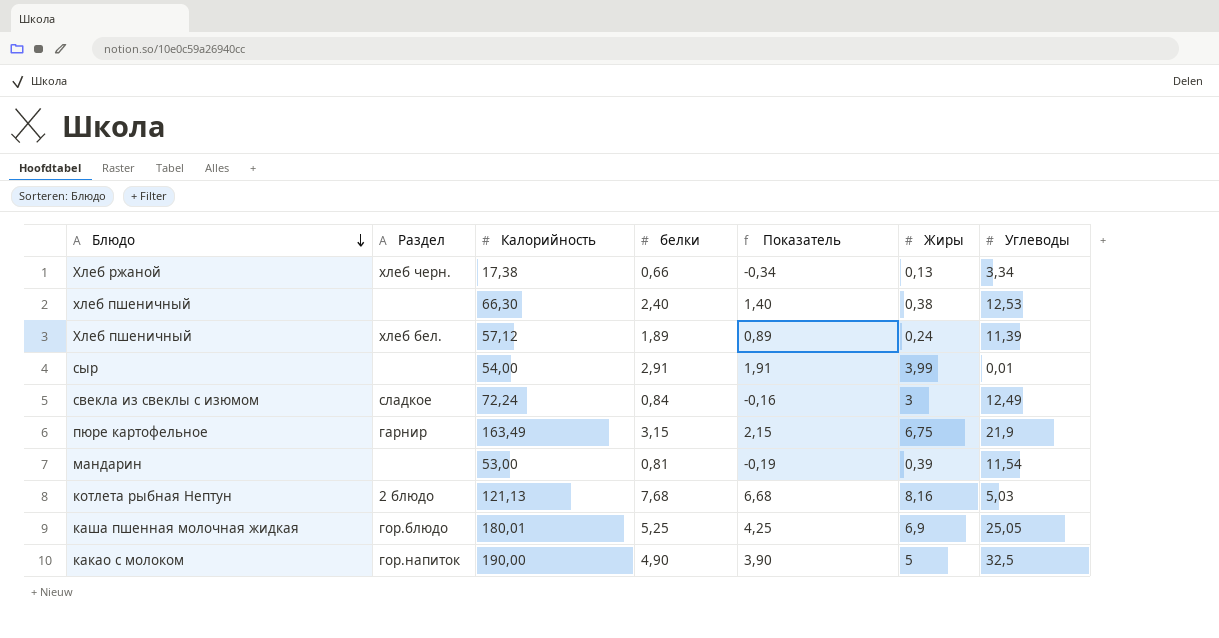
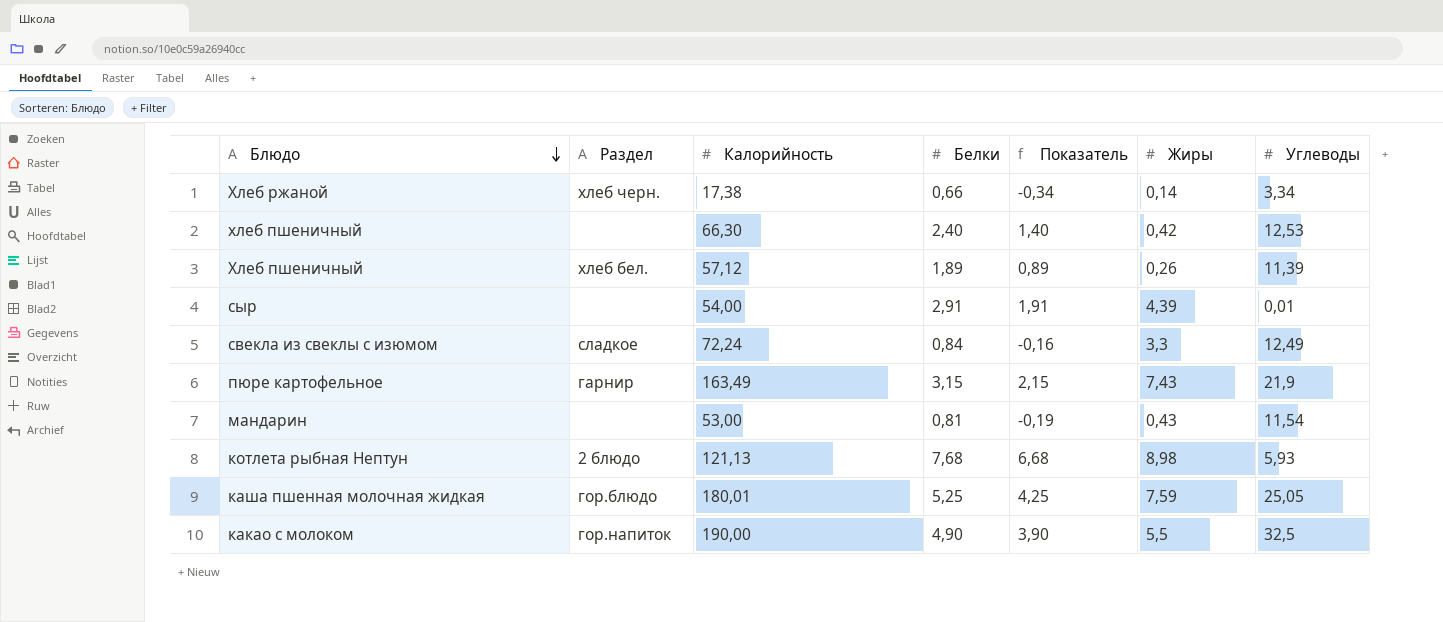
column name: белки -> Белки
Хлеб ржаной | Жиры: 0,13 -> 0,14
хлеб пшеничный | Жиры: 0,38 -> 0,42
Хлеб пшеничный | Жиры: 0,24 -> 0,26
сыр | Жиры: 3,99 -> 4,39
свекла из свеклы с изюмом | Жиры: 3 -> 3,3
пюре картофельное | Жиры: 6,75 -> 7,43
мандарин | Жиры: 0,39 -> 0,43
котлета рыбная Нептун | Жиры: 8,16 -> 8,98
котлета рыбная Нептун | Углеводы: 5,03 -> 5,93
каша пшенная молочная жидкая | Жиры: 6,9 -> 7,59
какао с молоком | Жиры: 5 -> 5,5

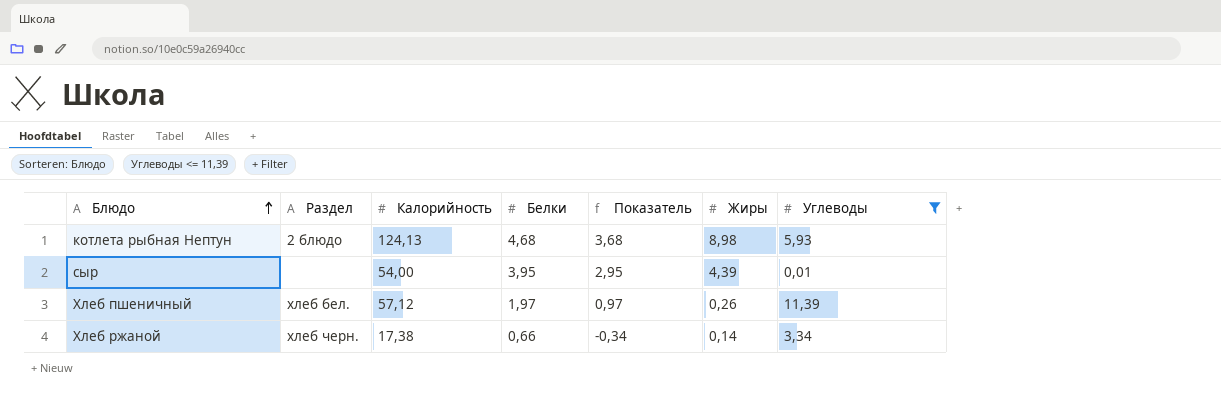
filter: none -> Углеводы <= 11,39
row order: Блюдо descending -> Блюдо ascending
котлета рыбная Нептун | Калорийность: 121,13 -> 124,13
котлета рыбная Нептун | Белки: 7,68 -> 4,68
котлета рыбная Нептун | Показатель: 6,68 -> 3,68
сыр | Белки: 2,91 -> 3,95
сыр | Показатель: 1,91 -> 2,95
Хлеб пшеничный | Белки: 1,89 -> 1,97
Хлеб пшеничный | Показатель: 0,89 -> 0,97

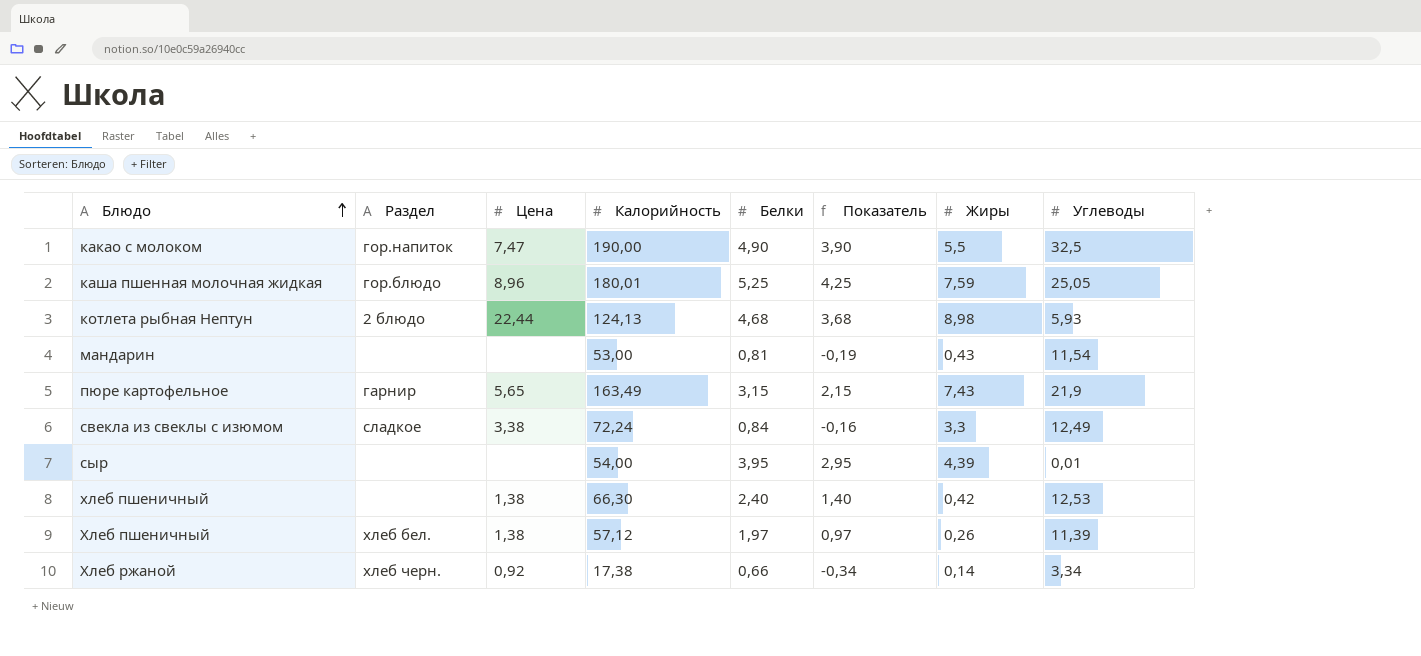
filter: Углеводы <= 11,39 -> none
column Цена | position: none -> 3

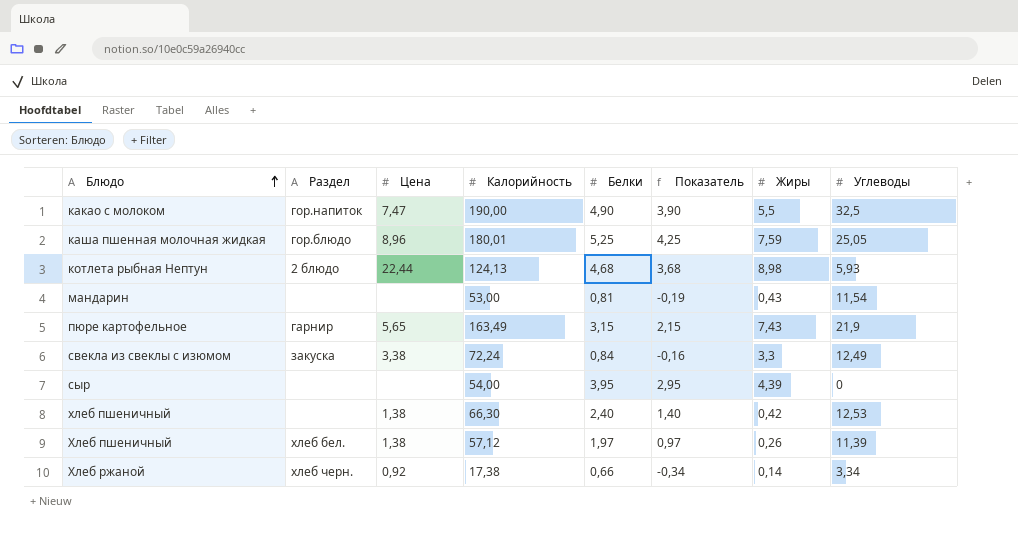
свекла из свеклы с изюмом | Раздел: сладкое -> закуска
сыр | Углеводы: 0,01 -> 0

